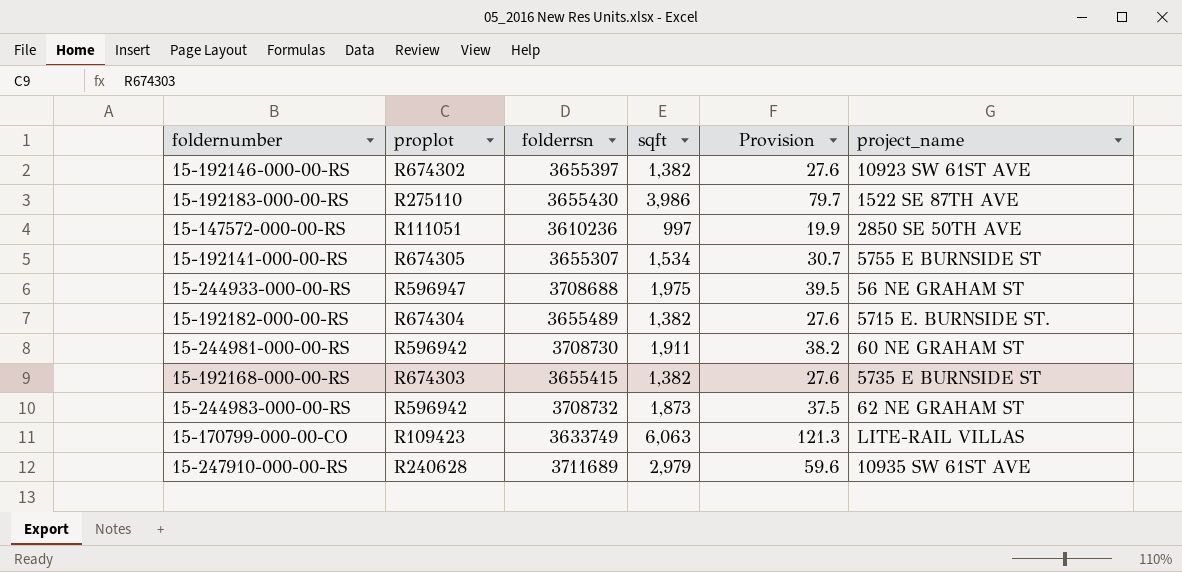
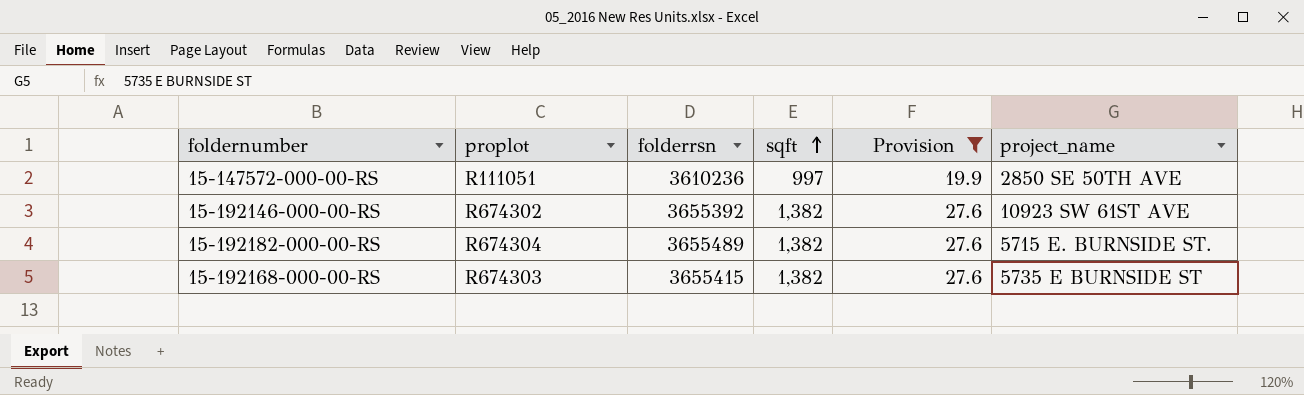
filter: none -> Provision <= 27.6
row order: none -> sqft ascending
15-192146-000-00-RS | folderrsn: 3655397 -> 3655392

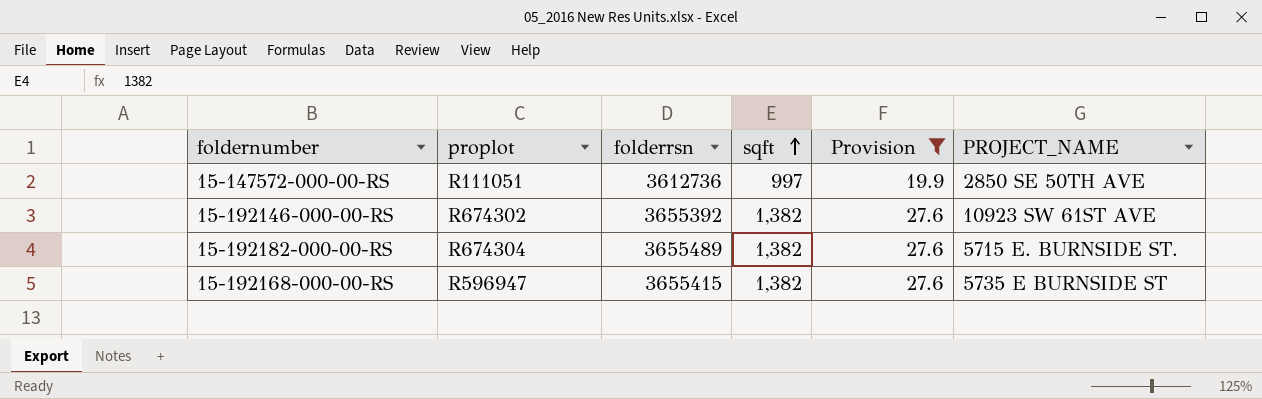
column name: project_name -> PROJECT_NAME
15-147572-000-00-RS | folderrsn: 3610236 -> 3612736
15-192168-000-00-RS | proplot: R674303 -> R596947

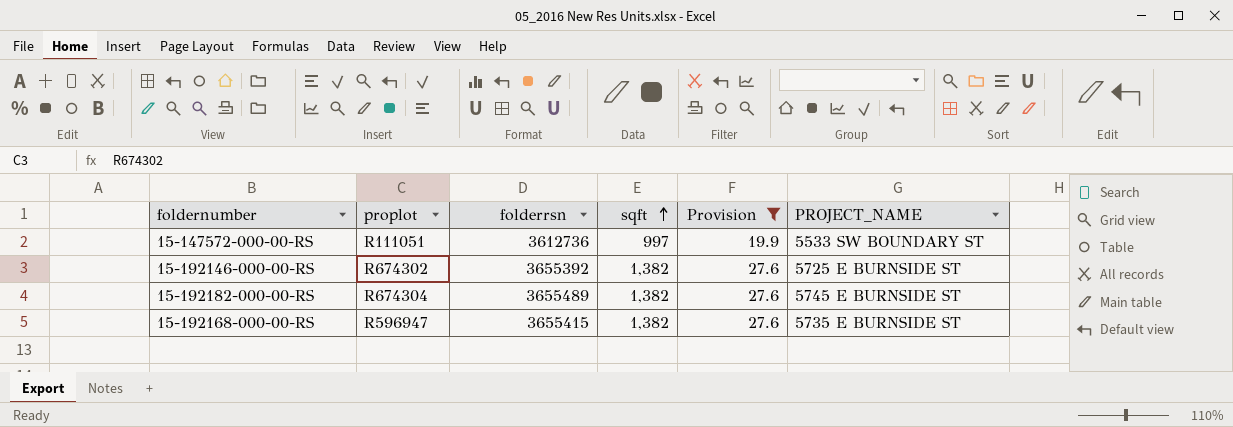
15-147572-000-00-RS | PROJECT_NAME: 2850 SE 50TH AVE -> 5533 SW BOUNDARY ST
15-192146-000-00-RS | PROJECT_NAME: 10923 SW 61ST AVE -> 5725 E BURNSIDE ST
15-192182-000-00-RS | PROJECT_NAME: 5715 E. BURNSIDE ST. -> 5745 E BURNSIDE ST

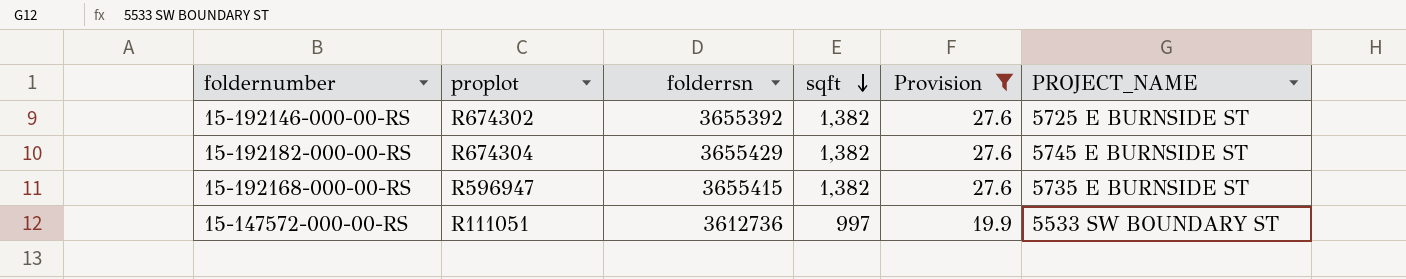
row order: sqft ascending -> sqft descending
15-192182-000-00-RS | folderrsn: 3655489 -> 3655429

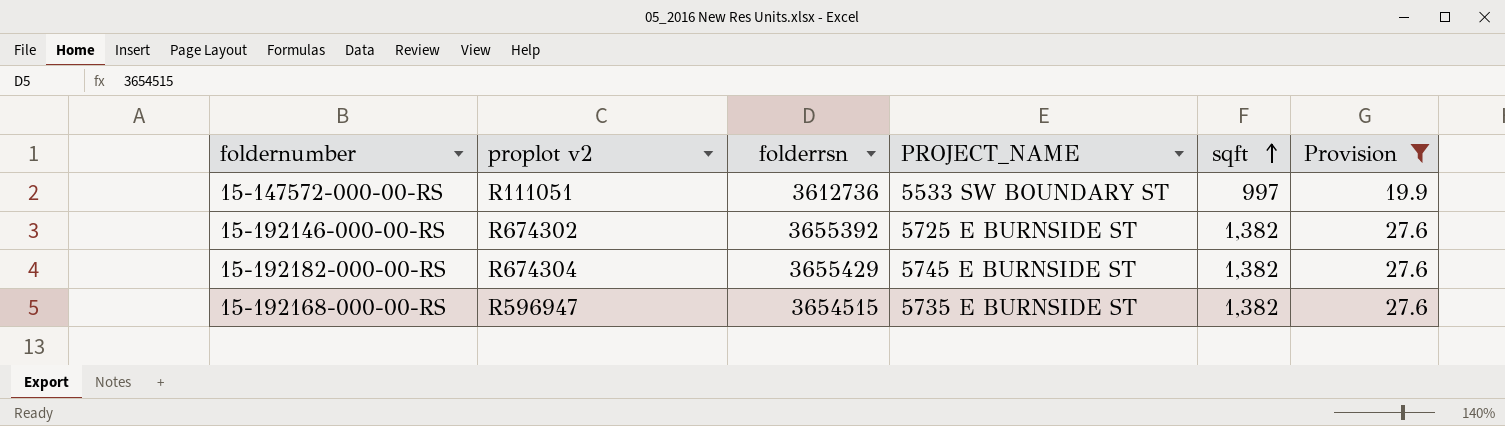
row order: sqft descending -> sqft ascending
column name: proplot -> proplot v2
column PROJECT_NAME | position: 6 -> 4
15-192168-000-00-RS | folderrsn: 3655415 -> 3654515

